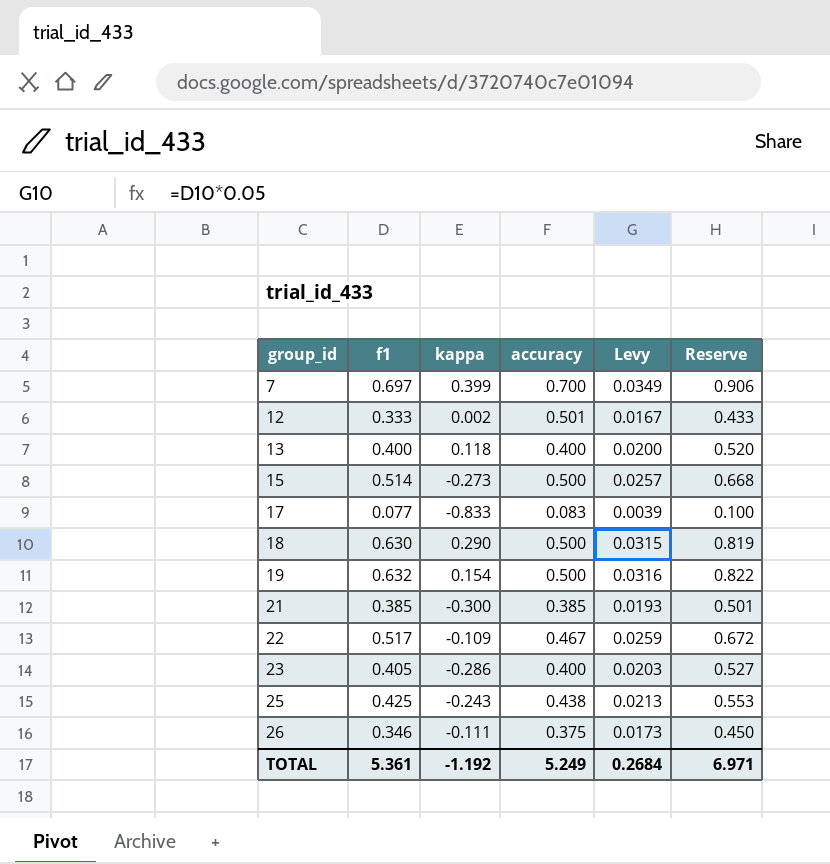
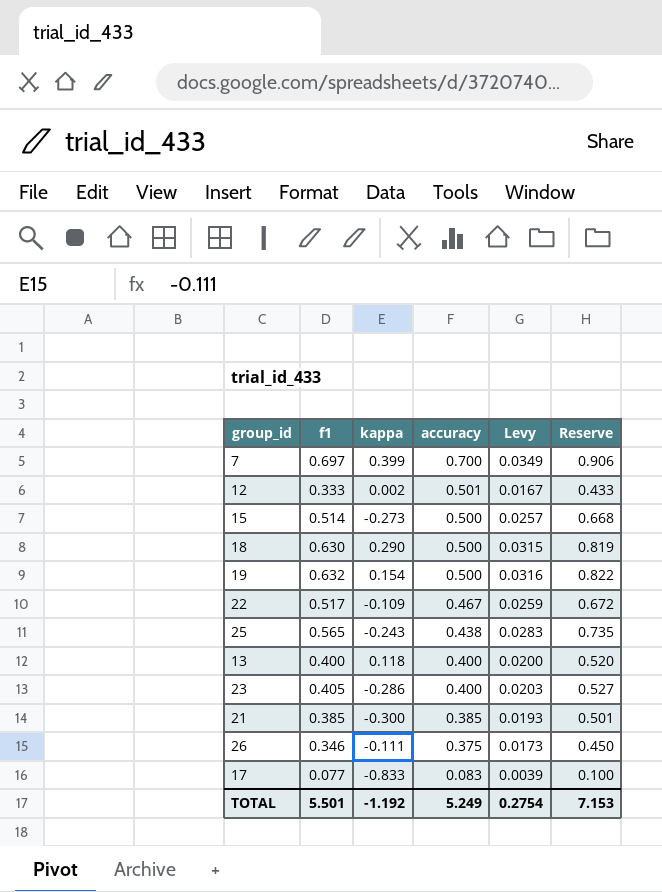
row order: group_id ascending -> accuracy descending
25 | f1: 0.425 -> 0.565
25 | Levy: 0.0213 -> 0.0283
25 | Reserve: 0.553 -> 0.735
TOTAL | f1: 5.361 -> 5.501
TOTAL | Levy: 0.2684 -> 0.2754
TOTAL | Reserve: 6.971 -> 7.153

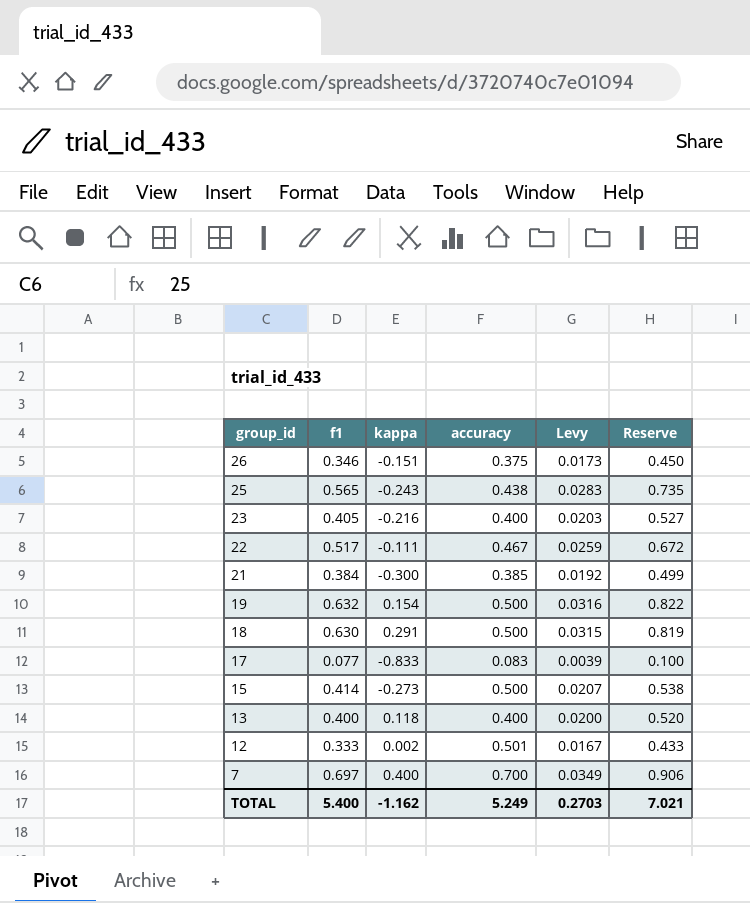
row order: accuracy descending -> group_id descending
26 | kappa: -0.111 -> -0.151
23 | kappa: -0.286 -> -0.216
22 | kappa: -0.109 -> -0.111
21 | f1: 0.385 -> 0.384
21 | Levy: 0.0193 -> 0.0192
21 | Reserve: 0.501 -> 0.499
18 | kappa: 0.290 -> 0.291
15 | f1: 0.514 -> 0.414
15 | Levy: 0.0257 -> 0.0207
15 | Reserve: 0.668 -> 0.538
7 | kappa: 0.399 -> 0.400
TOTAL | f1: 5.501 -> 5.400
TOTAL | kappa: -1.192 -> -1.162
TOTAL | Levy: 0.2754 -> 0.2703
TOTAL | Reserve: 7.153 -> 7.021

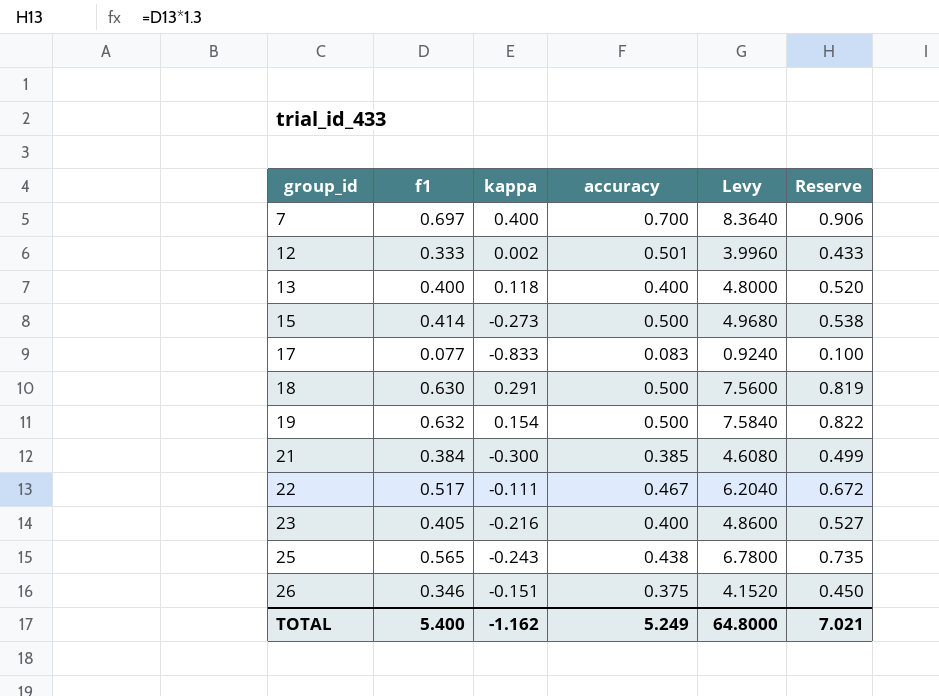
row order: group_id descending -> group_id ascending
column Levy | formula: [f1] * 0.05 -> [f1] * 12
TOTAL | Levy: 0.2703 -> 64.8000

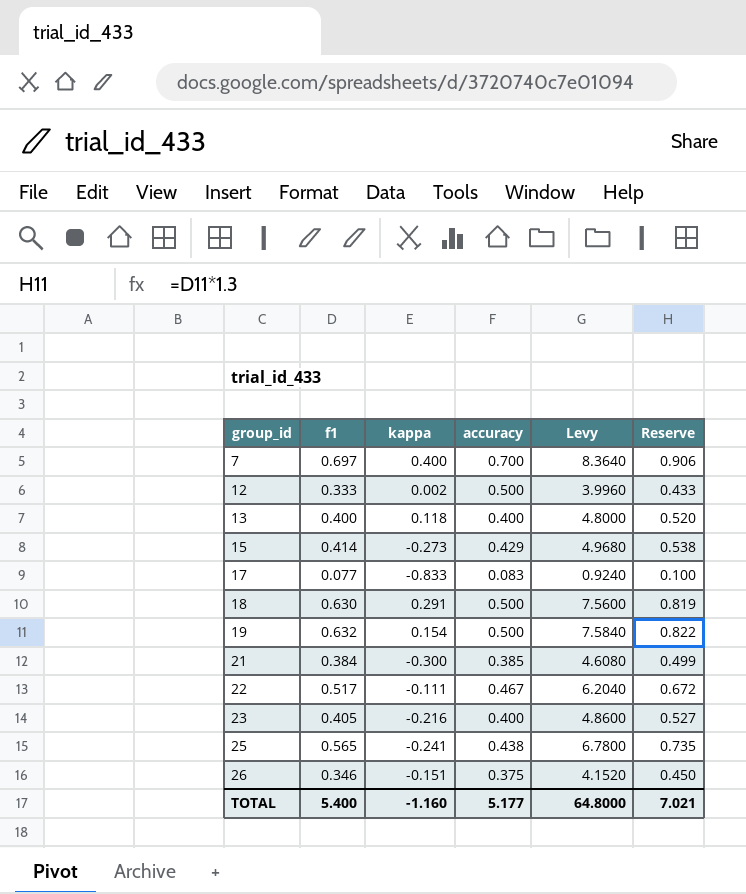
12 | accuracy: 0.501 -> 0.500
15 | accuracy: 0.500 -> 0.429
25 | kappa: -0.243 -> -0.241
TOTAL | kappa: -1.162 -> -1.160
TOTAL | accuracy: 5.249 -> 5.177

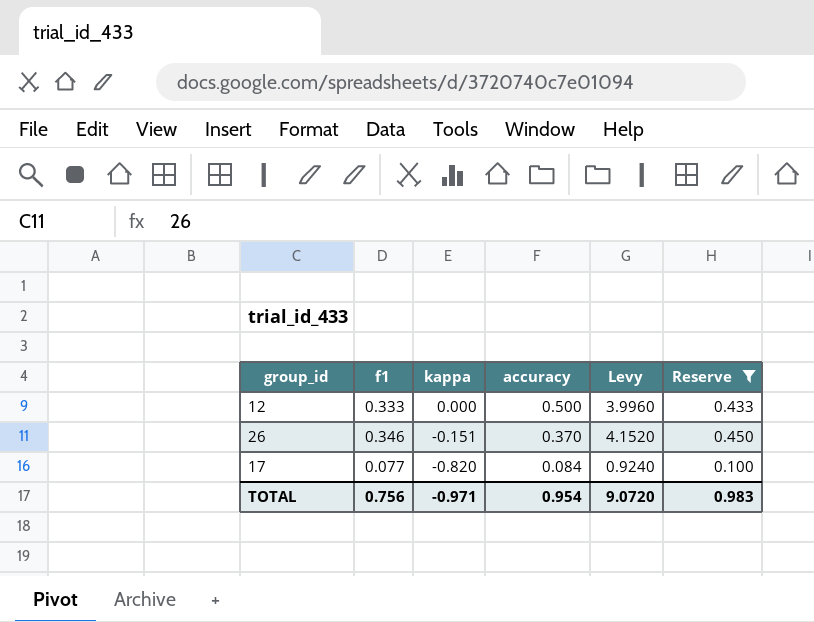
filter: none -> Reserve <= 0.450
row order: group_id ascending -> kappa descending
12 | kappa: 0.002 -> 0.000
26 | accuracy: 0.375 -> 0.370
17 | kappa: -0.833 -> -0.820
17 | accuracy: 0.083 -> 0.084
TOTAL | f1: 5.400 -> 0.756
TOTAL | kappa: -1.160 -> -0.971
TOTAL | accuracy: 5.177 -> 0.954
TOTAL | Levy: 64.8000 -> 9.0720
TOTAL | Reserve: 7.021 -> 0.983

